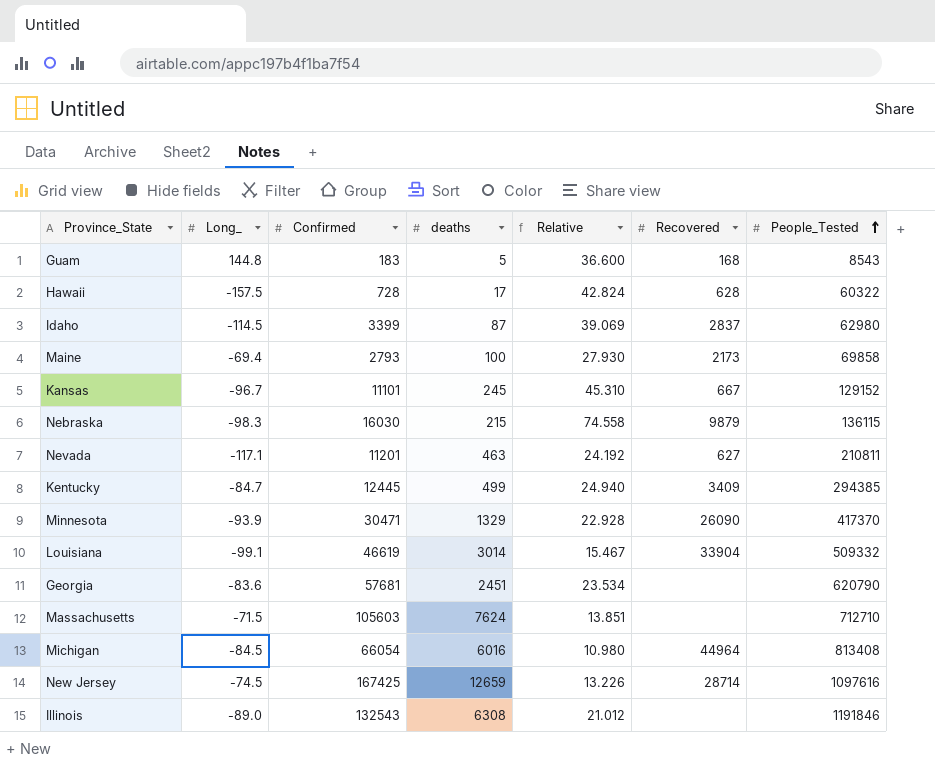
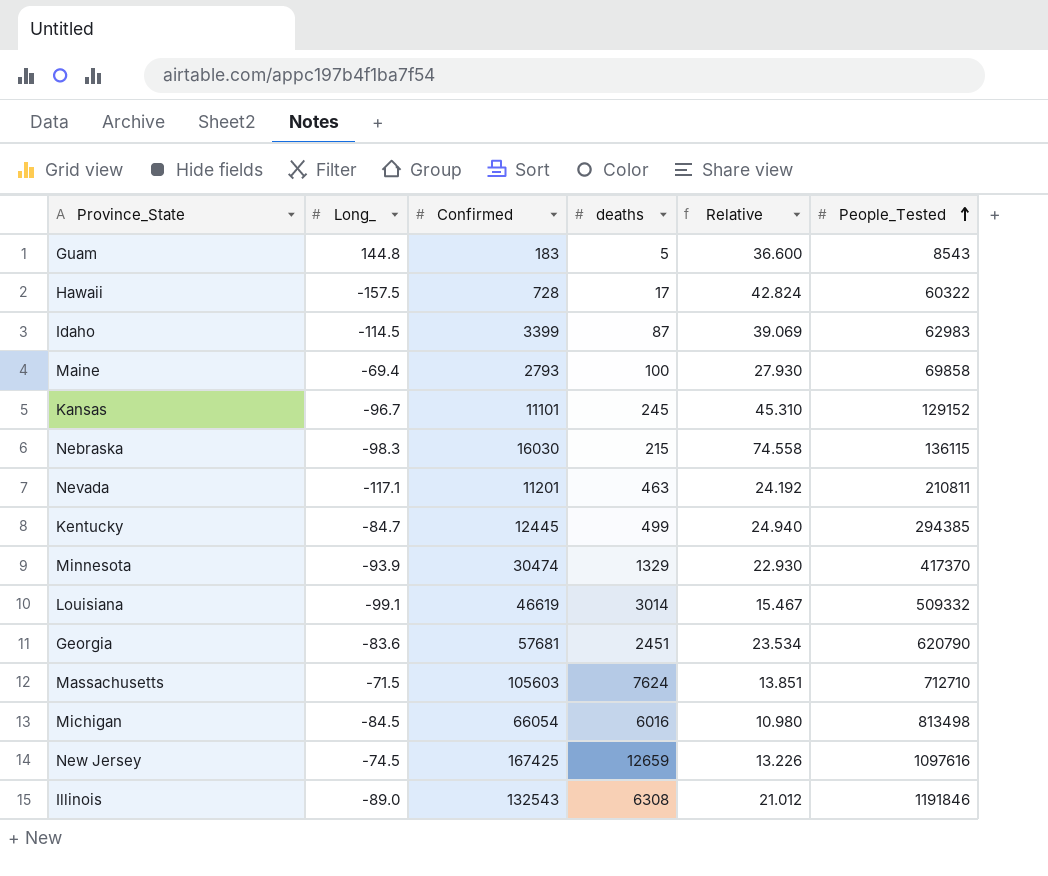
column Recovered | position: 6 -> none
Idaho | People_Tested: 62980 -> 62983
Minnesota | Confirmed: 30471 -> 30474
Minnesota | Relative: 22.928 -> 22.930
Michigan | People_Tested: 813408 -> 813498

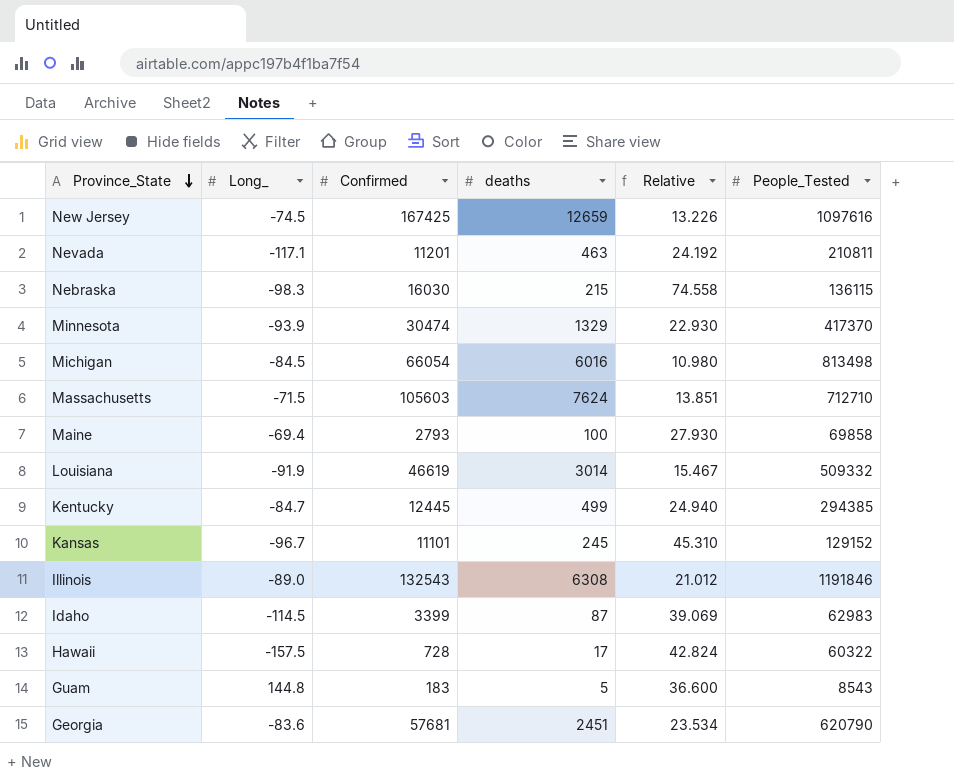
row order: People_Tested ascending -> Province_State descending
Louisiana | Long_: -99.1 -> -91.9

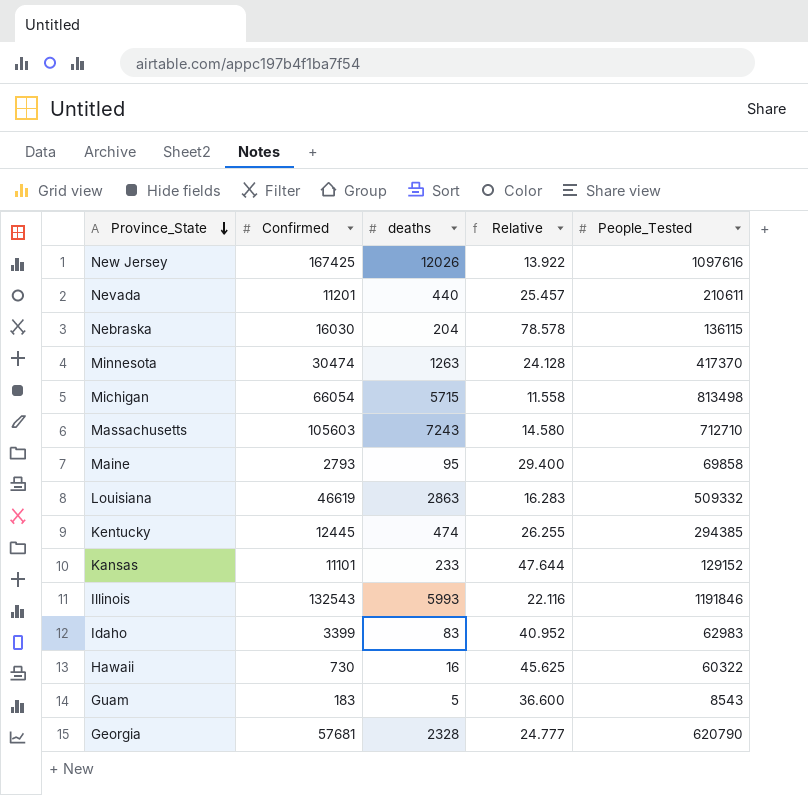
column Long_ | position: 2 -> none
New Jersey | deaths: 12659 -> 12026
New Jersey | Relative: 13.226 -> 13.922
Nevada | deaths: 463 -> 440
Nevada | Relative: 24.192 -> 25.457
Nevada | People_Tested: 210811 -> 210611
Nebraska | deaths: 215 -> 204
Nebraska | Relative: 74.558 -> 78.578
Minnesota | deaths: 1329 -> 1263
Minnesota | Relative: 22.930 -> 24.128
Michigan | deaths: 6016 -> 5715
Michigan | Relative: 10.980 -> 11.558
Massachusetts | deaths: 7624 -> 7243
Massachusetts | Relative: 13.851 -> 14.580
Maine | deaths: 100 -> 95
Maine | Relative: 27.930 -> 29.400
Louisiana | deaths: 3014 -> 2863
Louisiana | Relative: 15.467 -> 16.283
Kentucky | deaths: 499 -> 474
Kentucky | Relative: 24.940 -> 26.255
Kansas | deaths: 245 -> 233
Kansas | Relative: 45.310 -> 47.644
Illinois | deaths: 6308 -> 5993
Illinois | Relative: 21.012 -> 22.116
Idaho | deaths: 87 -> 83
Idaho | Relative: 39.069 -> 40.952
Hawaii | Confirmed: 728 -> 730
Hawaii | deaths: 17 -> 16
Hawaii | Relative: 42.824 -> 45.625
Georgia | deaths: 2451 -> 2328
Georgia | Relative: 23.534 -> 24.777

